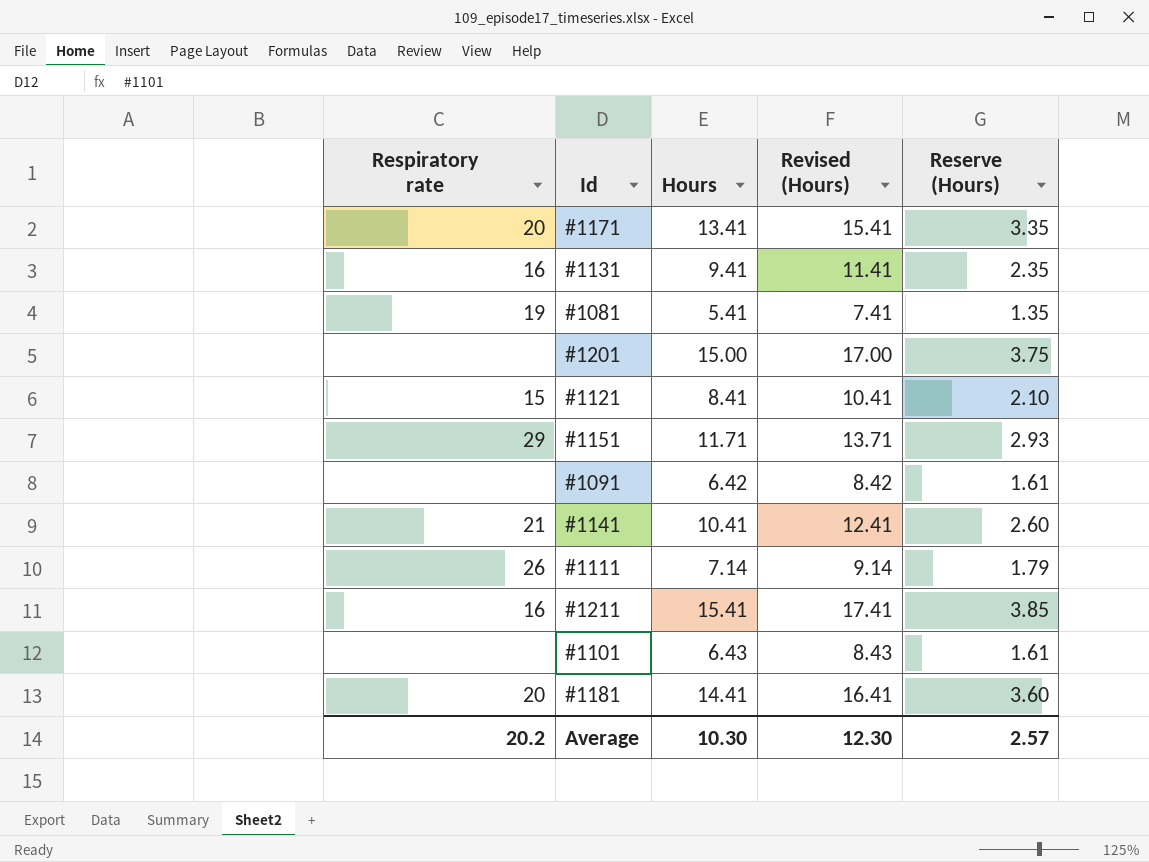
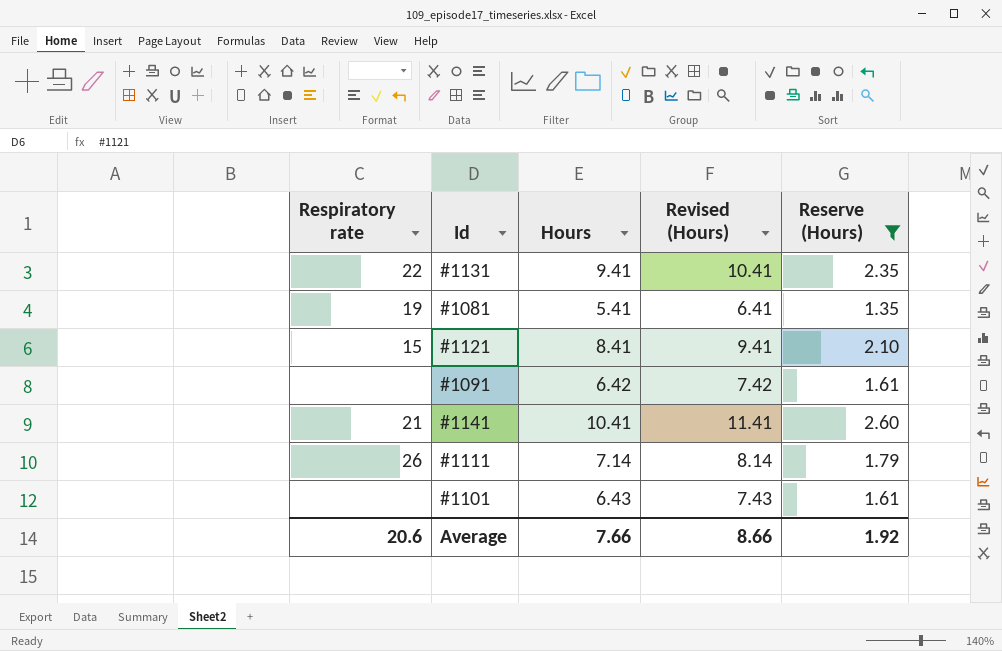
filter: none -> Reserve (Hours) <= 2.60
column Revised (Hours) | formula: [Hours] + 2 -> [Hours] + 1
#1131 | Respiratory rate: 16 -> 22
Average | Respiratory rate: 20.2 -> 20.6
Average | Hours: 10.30 -> 7.66
Average | Revised (Hours): 12.30 -> 8.66
Average | Reserve (Hours): 2.57 -> 1.92

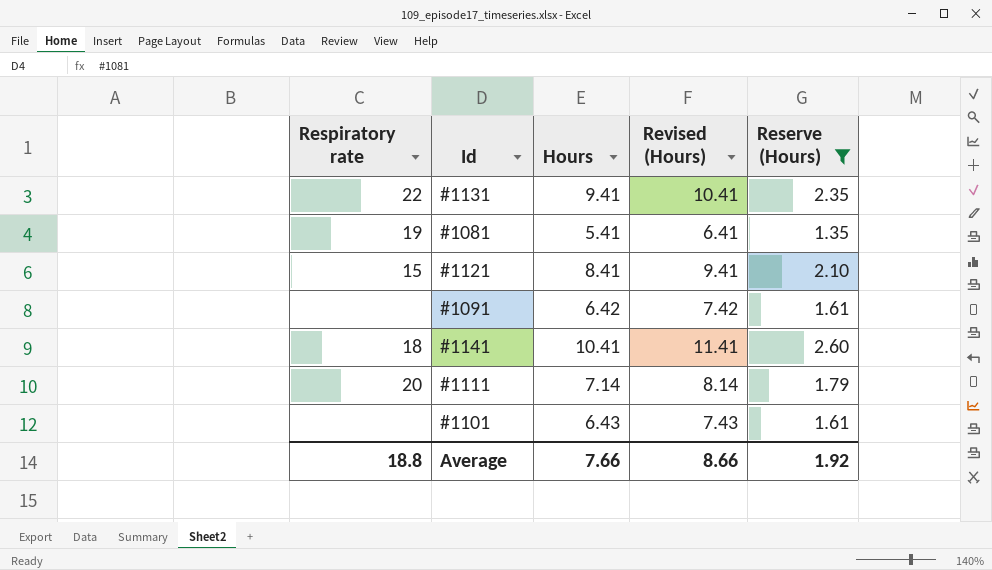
#1141 | Respiratory rate: 21 -> 18
#1111 | Respiratory rate: 26 -> 20
Average | Respiratory rate: 20.6 -> 18.8

